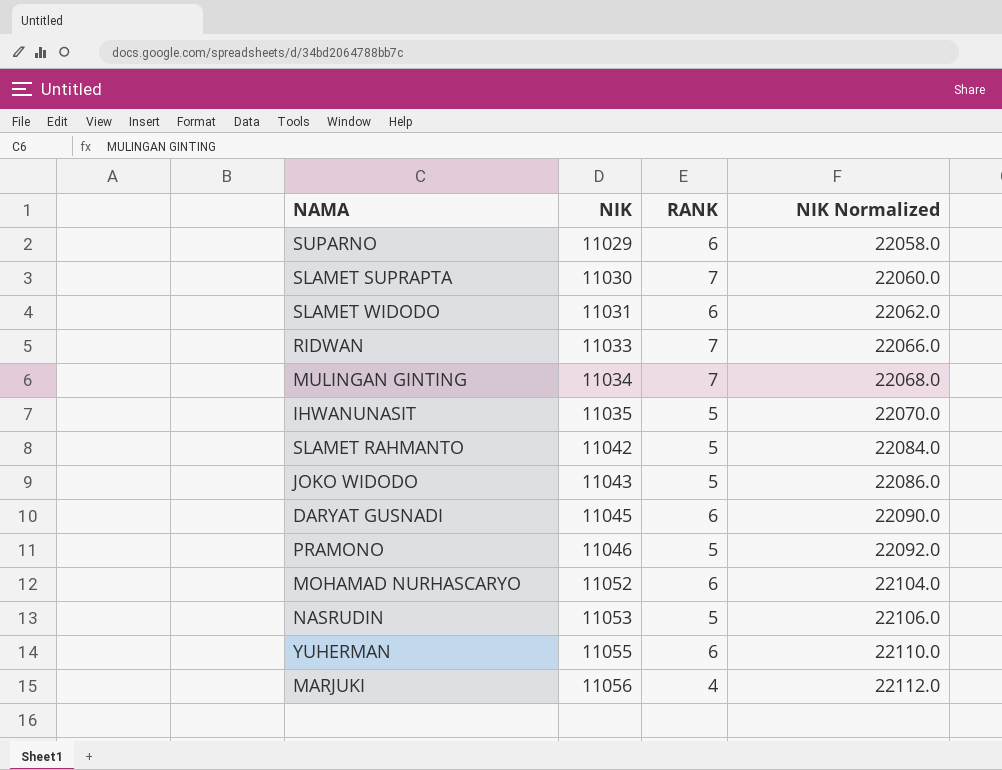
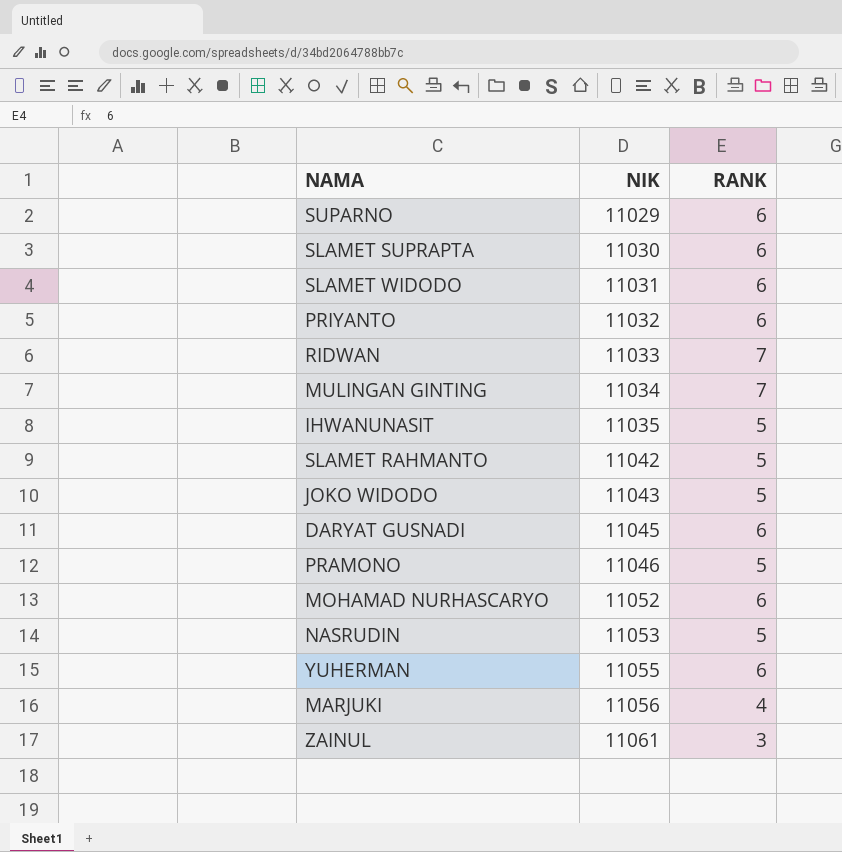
column NIK Normalized | formula: [NIK] * 2 -> none
SLAMET SUPRAPTA | RANK: 7 -> 6
row PRIYANTO: none -> 11032 | 6
row ZAINUL: none -> 11061 | 3

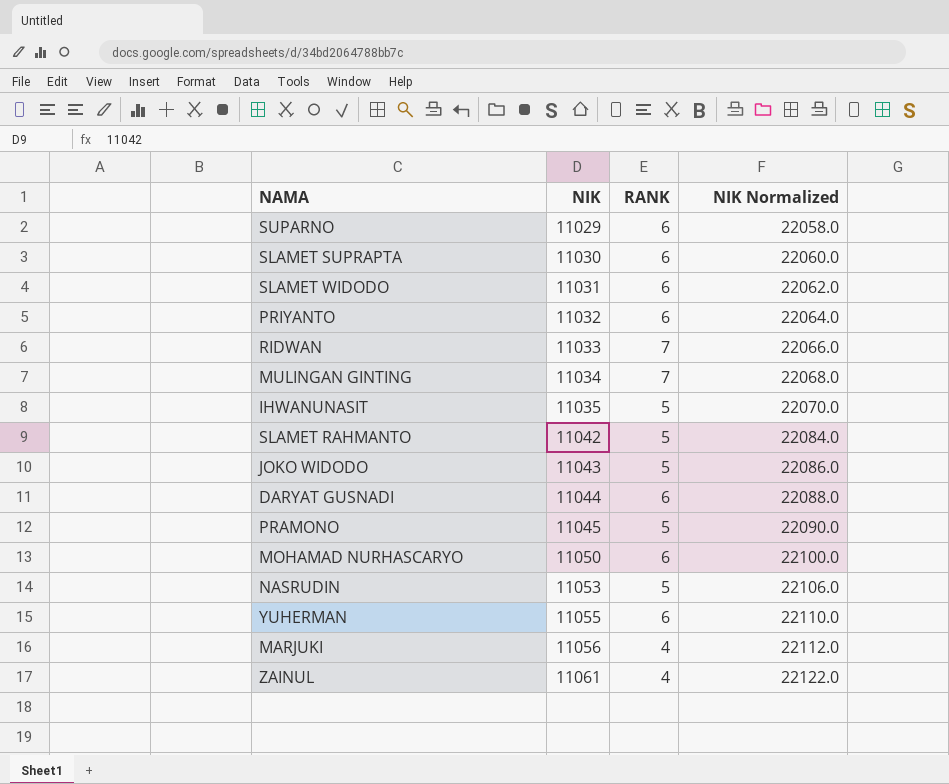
column NIK Normalized | formula: none -> [NIK] * 2
DARYAT GUSNADI | NIK: 11045 -> 11044
PRAMONO | NIK: 11046 -> 11045
MOHAMAD NURHASCARYO | NIK: 11052 -> 11050
ZAINUL | RANK: 3 -> 4

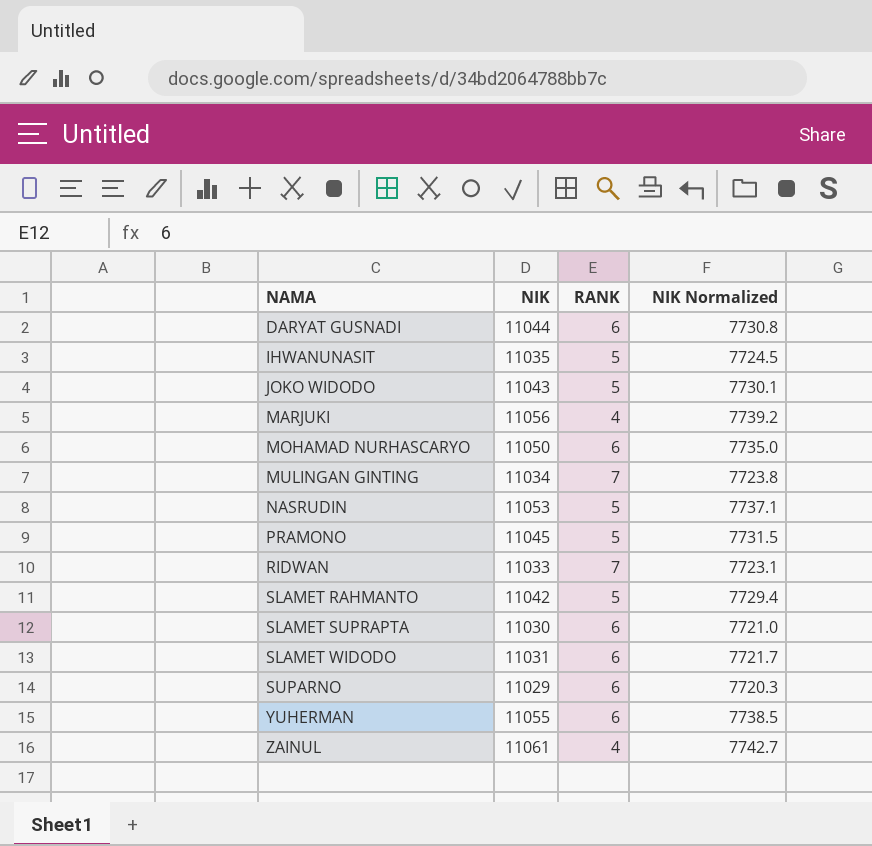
row order: NIK ascending -> NAMA ascending
column NIK Normalized | formula: [NIK] * 2 -> [NIK] * 0.7
row PRIYANTO: 11032 | 6 | 22064.0 -> none

